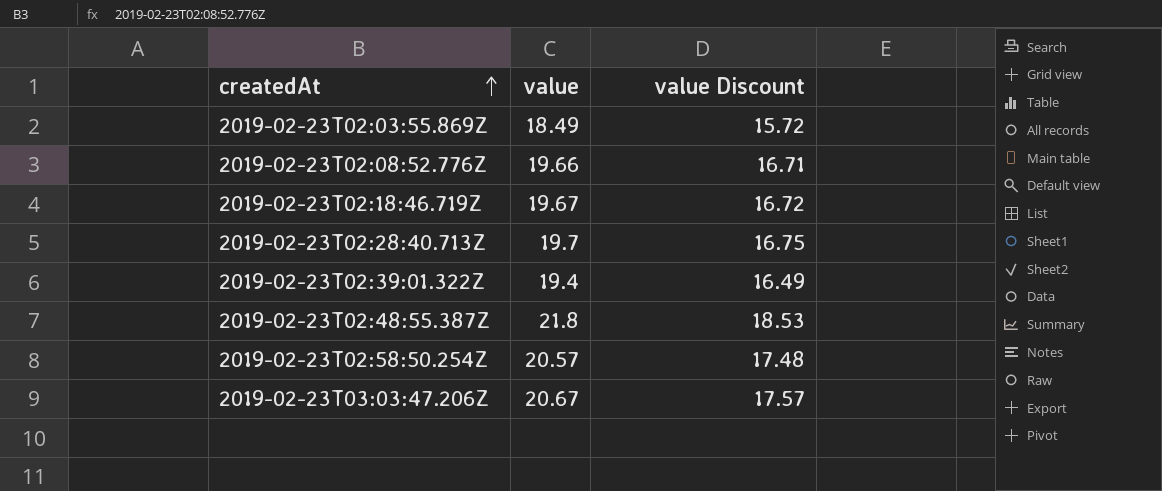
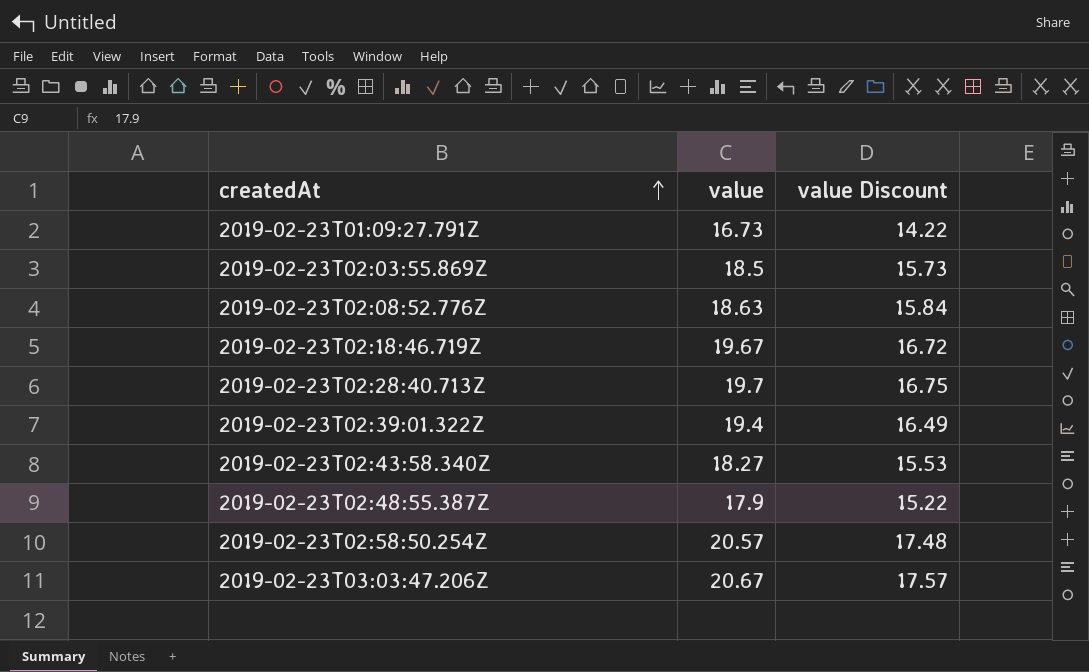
row 2019-02-23T01:09:27.791Z: none -> 16.73 | 14.22
2019-02-23T02:03:55.869Z | value: 18.49 -> 18.5
2019-02-23T02:03:55.869Z | value Discount: 15.72 -> 15.73
2019-02-23T02:08:52.776Z | value: 19.66 -> 18.63
2019-02-23T02:08:52.776Z | value Discount: 16.71 -> 15.84
row 2019-02-23T02:43:58.340Z: none -> 18.27 | 15.53
2019-02-23T02:48:55.387Z | value: 21.8 -> 17.9
2019-02-23T02:48:55.387Z | value Discount: 18.53 -> 15.22

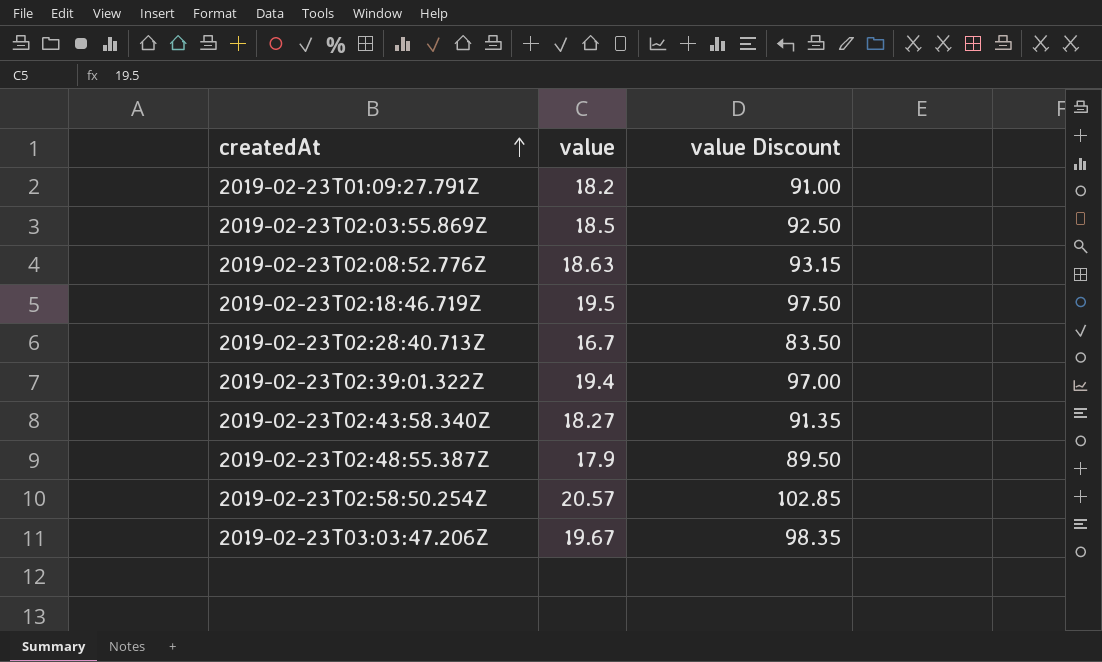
column value Discount | formula: [value] * 0.85 -> [value] * 5
2019-02-23T01:09:27.791Z | value: 16.73 -> 18.2
2019-02-23T02:18:46.719Z | value: 19.67 -> 19.5
2019-02-23T02:28:40.713Z | value: 19.7 -> 16.7
2019-02-23T03:03:47.206Z | value: 20.67 -> 19.67

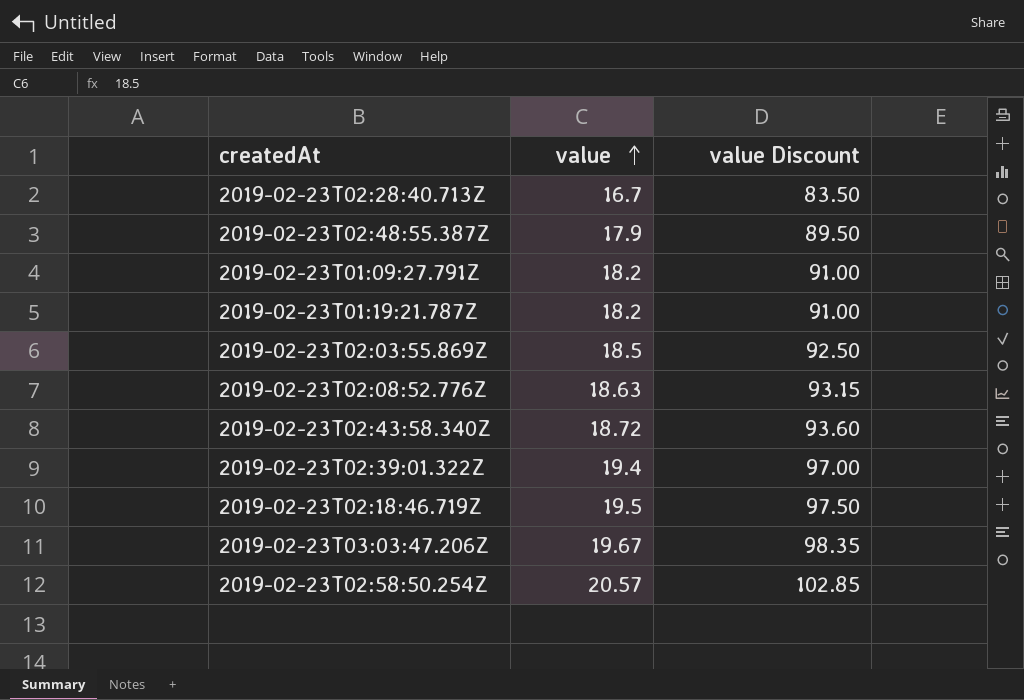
row order: createdAt ascending -> value ascending
row 2019-02-23T01:19:21.787Z: none -> 18.2 | 91.00
2019-02-23T02:43:58.340Z | value: 18.27 -> 18.72
2019-02-23T02:43:58.340Z | value Discount: 91.35 -> 93.60

